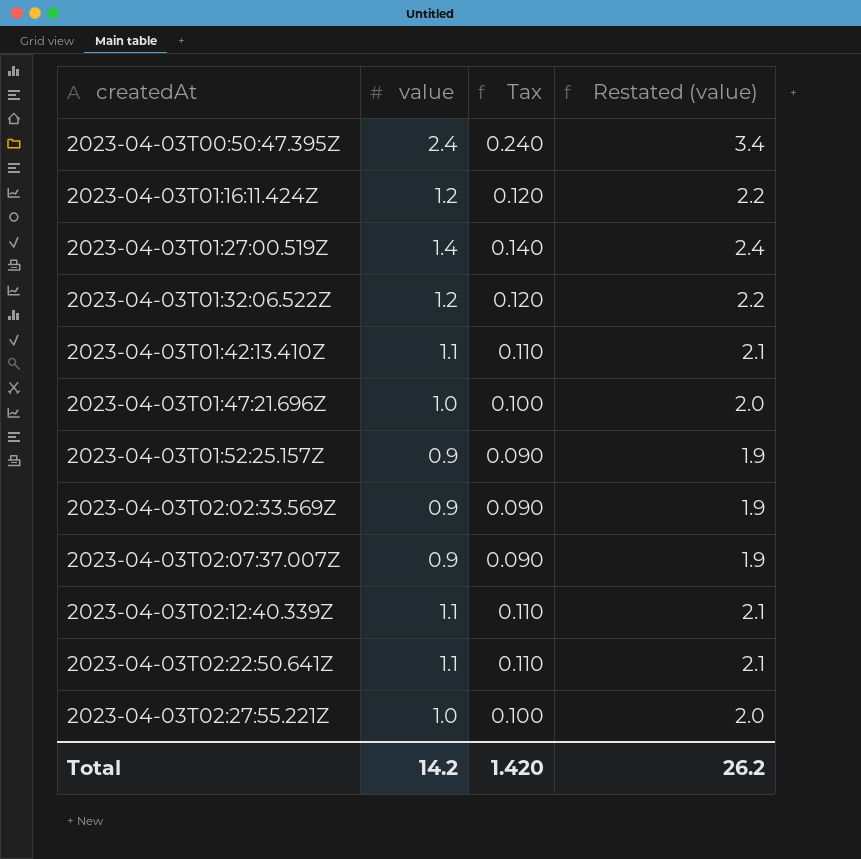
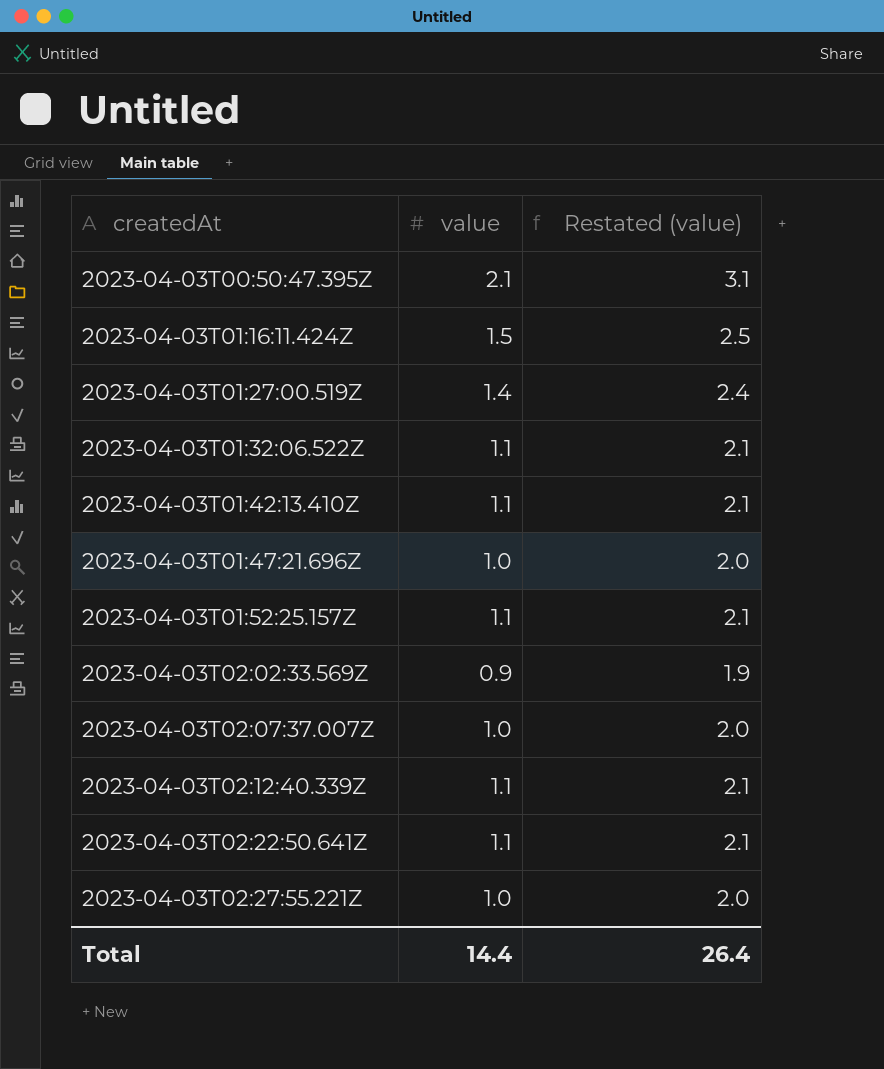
column Tax | formula: [value] * 0.1 -> none
2023-04-03T00:50:47.395Z | value: 2.4 -> 2.1
2023-04-03T00:50:47.395Z | Restated (value): 3.4 -> 3.1
2023-04-03T01:16:11.424Z | value: 1.2 -> 1.5
2023-04-03T01:16:11.424Z | Restated (value): 2.2 -> 2.5
2023-04-03T01:32:06.522Z | value: 1.2 -> 1.1
2023-04-03T01:32:06.522Z | Restated (value): 2.2 -> 2.1
2023-04-03T01:52:25.157Z | value: 0.9 -> 1.1
2023-04-03T01:52:25.157Z | Restated (value): 1.9 -> 2.1
2023-04-03T02:07:37.007Z | value: 0.9 -> 1.0
2023-04-03T02:07:37.007Z | Restated (value): 1.9 -> 2.0
Total | value: 14.2 -> 14.4
Total | Restated (value): 26.2 -> 26.4

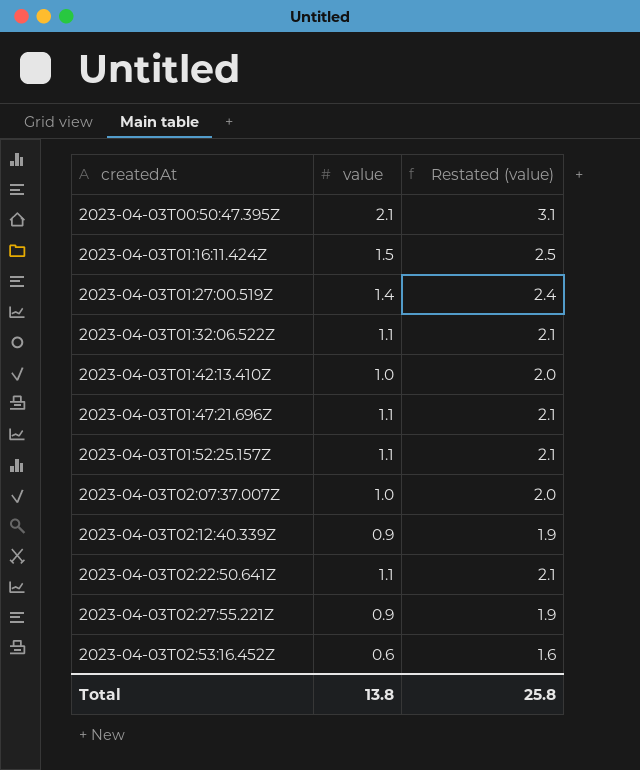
row 2023-04-03T02:02:33.569Z: 0.9 | 1.9 -> none
2023-04-03T01:42:13.410Z | value: 1.1 -> 1.0
2023-04-03T01:42:13.410Z | Restated (value): 2.1 -> 2.0
2023-04-03T01:47:21.696Z | value: 1.0 -> 1.1
2023-04-03T01:47:21.696Z | Restated (value): 2.0 -> 2.1
2023-04-03T02:12:40.339Z | value: 1.1 -> 0.9
2023-04-03T02:12:40.339Z | Restated (value): 2.1 -> 1.9
2023-04-03T02:27:55.221Z | value: 1.0 -> 0.9
2023-04-03T02:27:55.221Z | Restated (value): 2.0 -> 1.9
row 2023-04-03T02:53:16.452Z: none -> 0.6 | 1.6
Total | value: 14.4 -> 13.8
Total | Restated (value): 26.4 -> 25.8

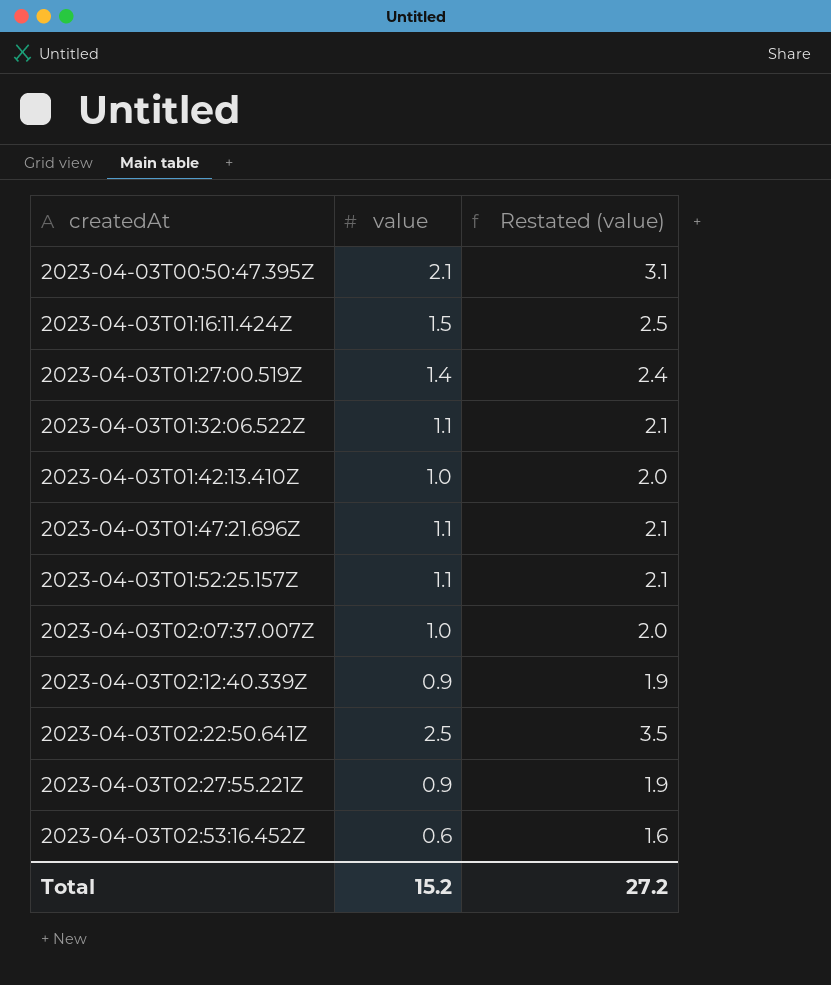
2023-04-03T02:22:50.641Z | value: 1.1 -> 2.5
2023-04-03T02:22:50.641Z | Restated (value): 2.1 -> 3.5
Total | value: 13.8 -> 15.2
Total | Restated (value): 25.8 -> 27.2

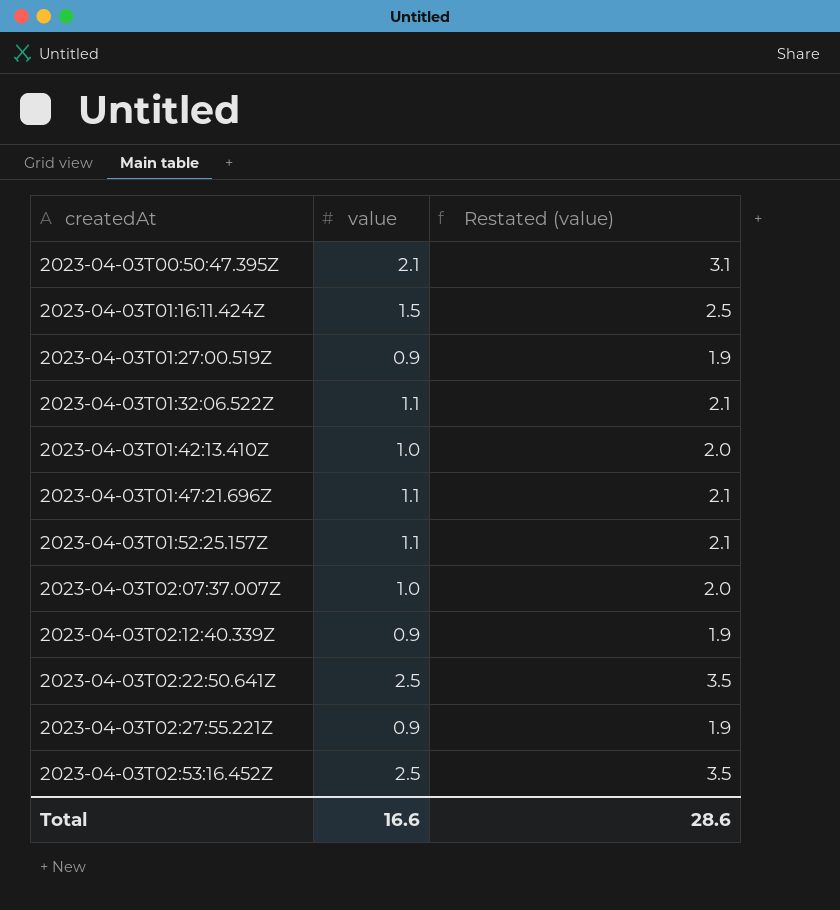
2023-04-03T01:27:00.519Z | value: 1.4 -> 0.9
2023-04-03T01:27:00.519Z | Restated (value): 2.4 -> 1.9
2023-04-03T02:53:16.452Z | value: 0.6 -> 2.5
2023-04-03T02:53:16.452Z | Restated (value): 1.6 -> 3.5
Total | value: 15.2 -> 16.6
Total | Restated (value): 27.2 -> 28.6

